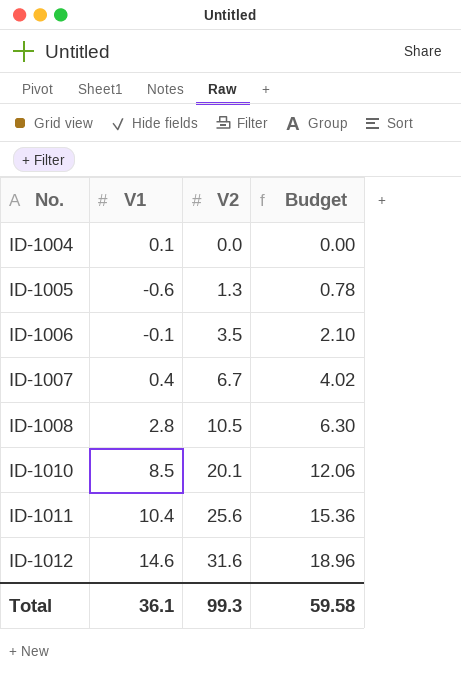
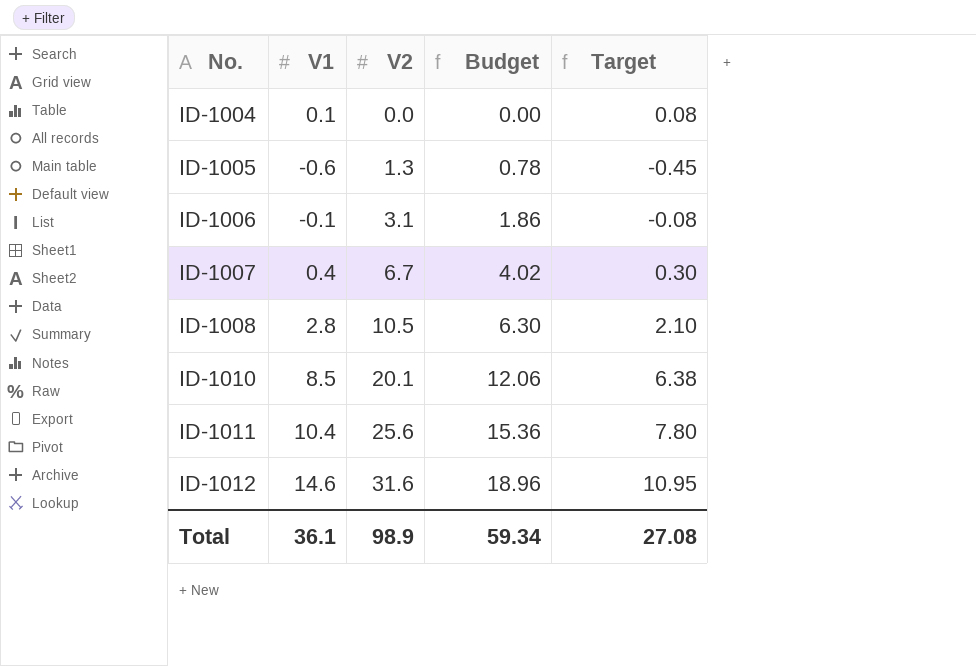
column Target | formula: none -> [V1] * 0.75
ID-1006 | V2: 3.5 -> 3.1
ID-1006 | Budget: 2.10 -> 1.86
Total | V2: 99.3 -> 98.9
Total | Budget: 59.58 -> 59.34

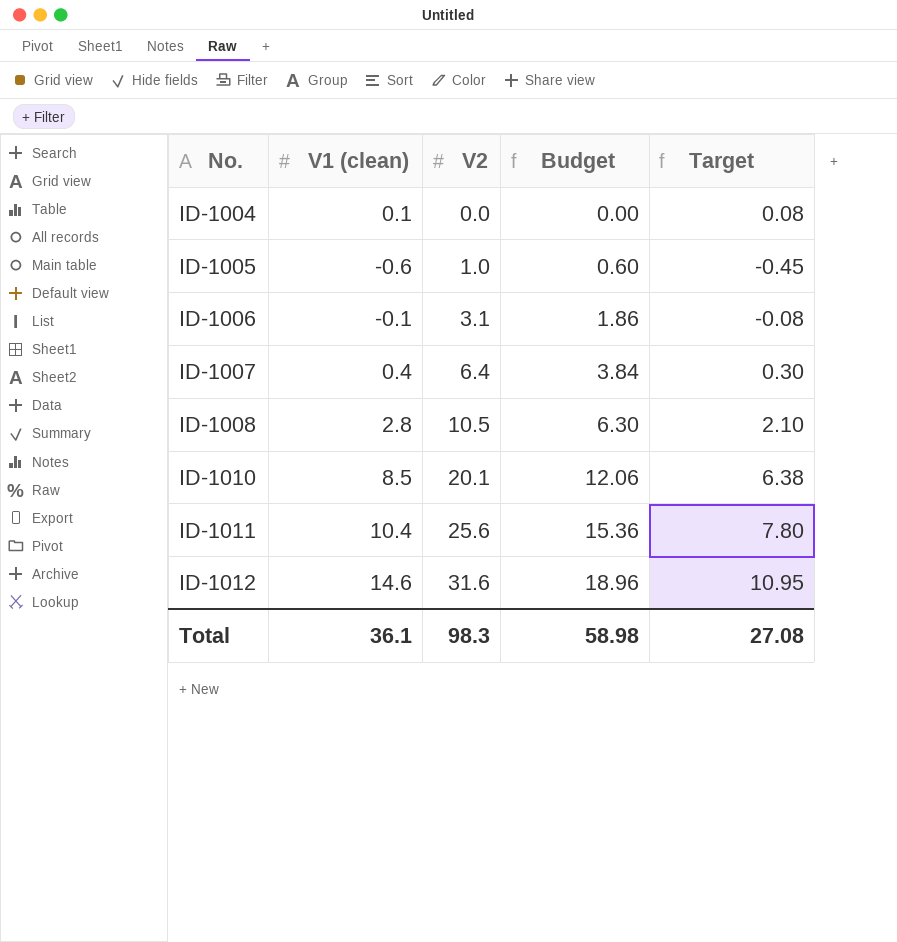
column name: V1 -> V1 (clean)
ID-1005 | V2: 1.3 -> 1.0
ID-1005 | Budget: 0.78 -> 0.60
ID-1007 | V2: 6.7 -> 6.4
ID-1007 | Budget: 4.02 -> 3.84
Total | V2: 98.9 -> 98.3
Total | Budget: 59.34 -> 58.98

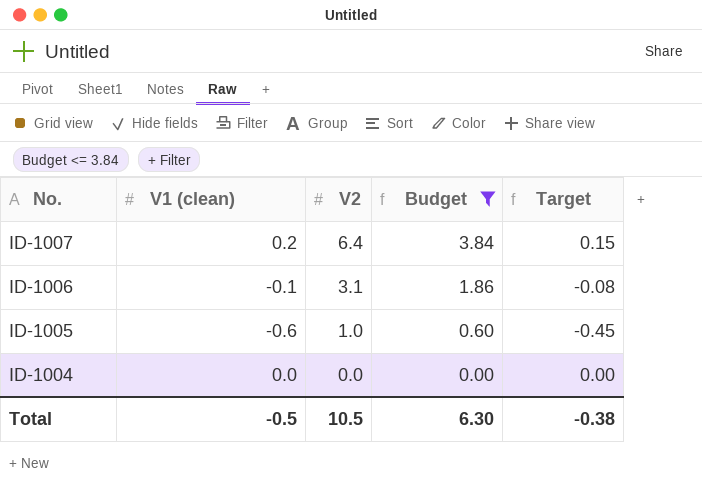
filter: none -> Budget <= 3.84
row order: No. ascending -> No. descending
ID-1007 | V1 (clean): 0.4 -> 0.2
ID-1007 | Target: 0.30 -> 0.15
ID-1004 | V1 (clean): 0.1 -> 0.0
ID-1004 | Target: 0.08 -> 0.00
Total | V1 (clean): 36.1 -> -0.5
Total | V2: 98.3 -> 10.5
Total | Budget: 58.98 -> 6.30
Total | Target: 27.08 -> -0.38

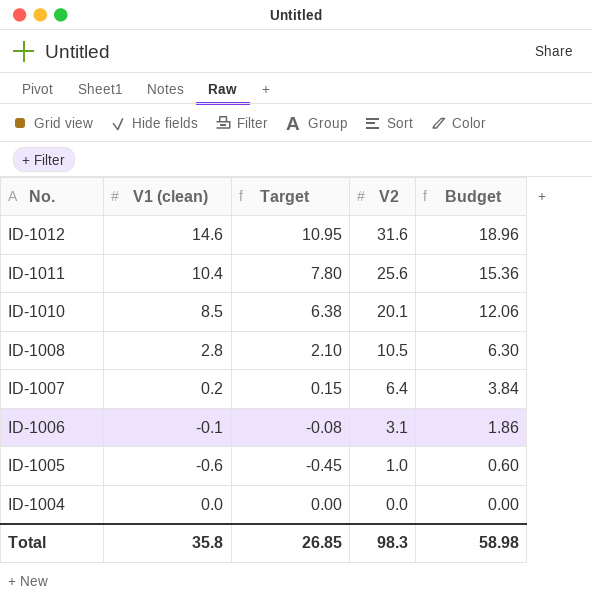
filter: Budget <= 3.84 -> none
column Target | position: 5 -> 3
Total | V1 (clean): -0.5 -> 35.8
Total | Target: -0.38 -> 26.85
Total | V2: 10.5 -> 98.3
Total | Budget: 6.30 -> 58.98

